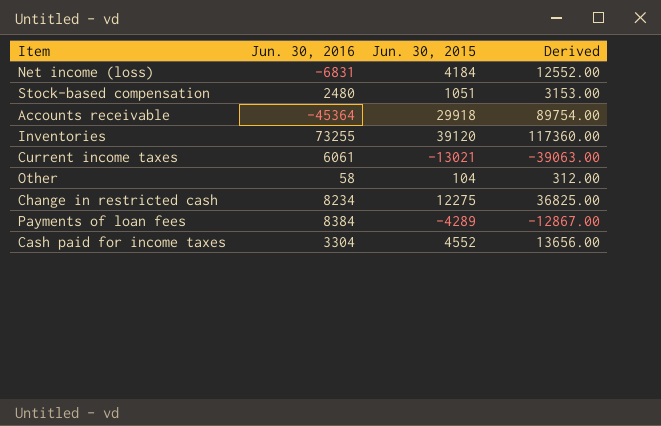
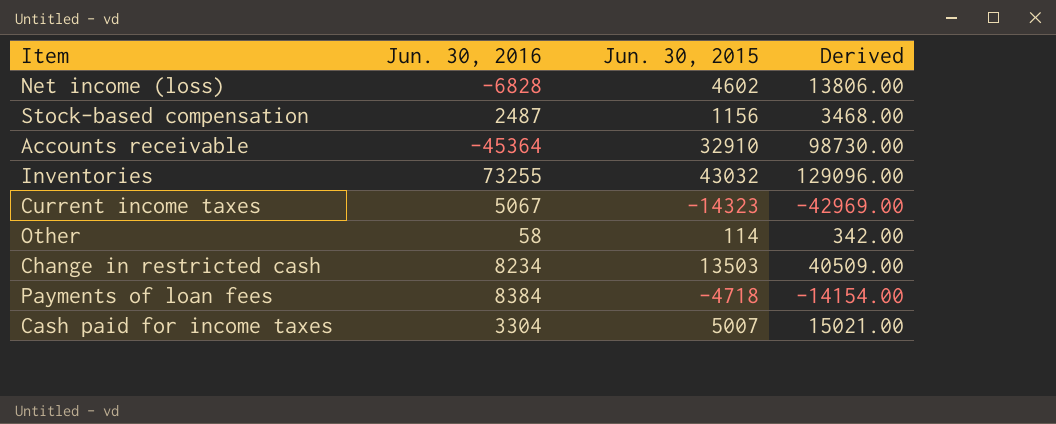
Net income (loss) | Jun. 30, 2016: -6831 -> -6828
Net income (loss) | Jun. 30, 2015: 4184 -> 4602
Net income (loss) | Derived: 12552.00 -> 13806.00
Stock-based compensation | Jun. 30, 2016: 2480 -> 2487
Stock-based compensation | Jun. 30, 2015: 1051 -> 1156
Stock-based compensation | Derived: 3153.00 -> 3468.00
Accounts receivable | Jun. 30, 2015: 29918 -> 32910
Accounts receivable | Derived: 89754.00 -> 98730.00
Inventories | Jun. 30, 2015: 39120 -> 43032
Inventories | Derived: 117360.00 -> 129096.00
Current income taxes | Jun. 30, 2016: 6061 -> 5067
Current income taxes | Jun. 30, 2015: -13021 -> -14323
Current income taxes | Derived: -39063.00 -> -42969.00
Other | Jun. 30, 2015: 104 -> 114
Other | Derived: 312.00 -> 342.00
Change in restricted cash | Jun. 30, 2015: 12275 -> 13503
Change in restricted cash | Derived: 36825.00 -> 40509.00
Payments of loan fees | Jun. 30, 2015: -4289 -> -4718
Payments of loan fees | Derived: -12867.00 -> -14154.00
Cash paid for income taxes | Jun. 30, 2015: 4552 -> 5007
Cash paid for income taxes | Derived: 13656.00 -> 15021.00

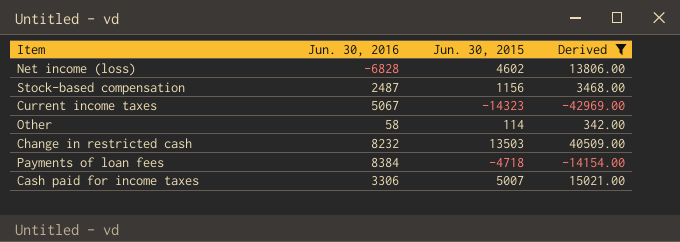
filter: none -> Derived <= 40509.00
Change in restricted cash | Jun. 30, 2016: 8234 -> 8232
Cash paid for income taxes | Jun. 30, 2016: 3304 -> 3306

